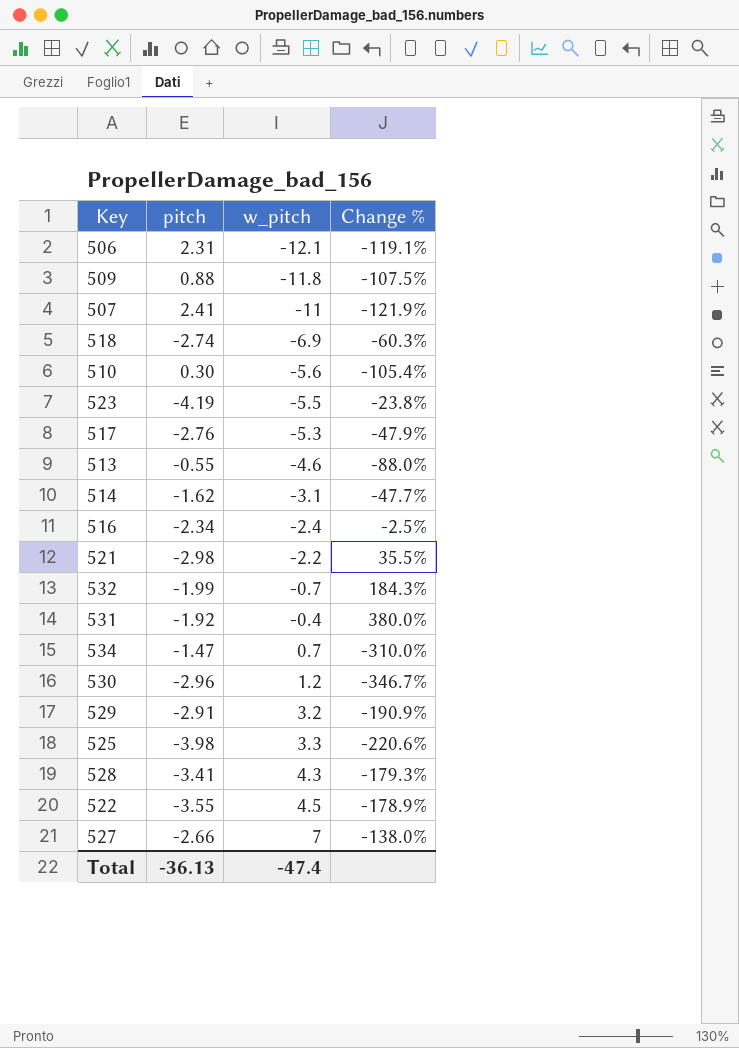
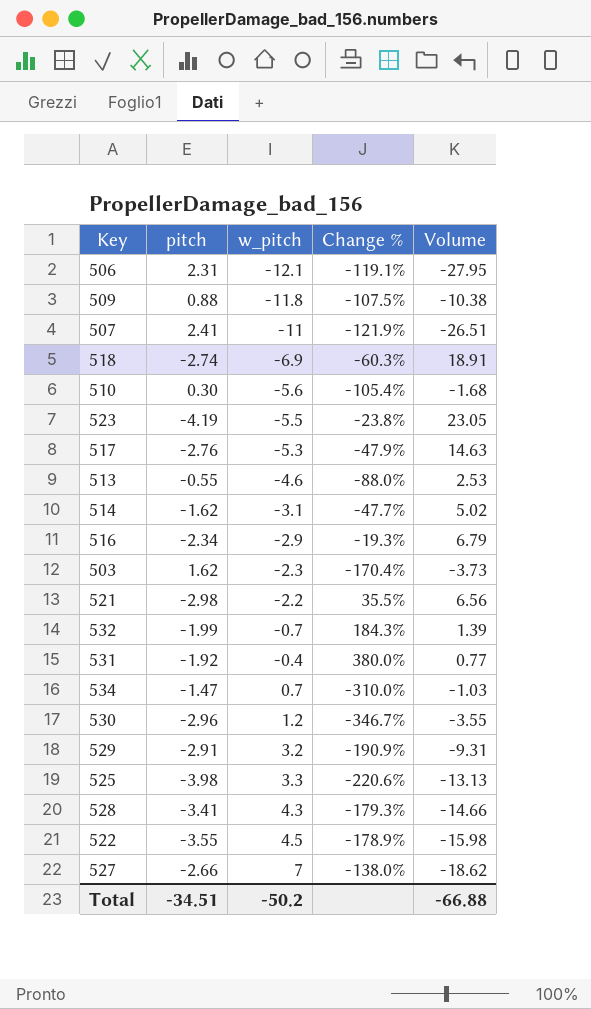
column Volume | formula: none -> [pitch] * [w_pitch]
516 | w_pitch: -2.4 -> -2.9
516 | Change %: -2.5% -> -19.3%
row 503: none -> 1.62 | -2.3 | -170.4% | -3.73
Total | pitch: -36.13 -> -34.51
Total | w_pitch: -47.4 -> -50.2

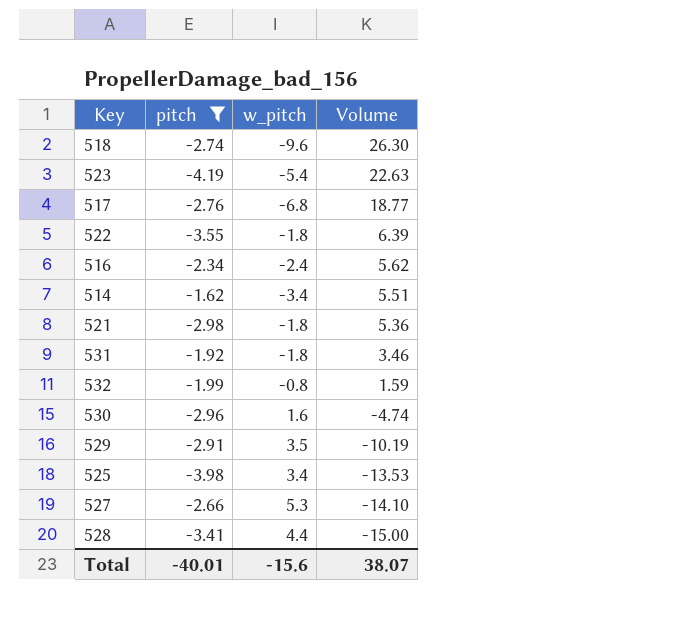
filter: none -> pitch <= -1.62
row order: w_pitch ascending -> Volume descending
column Change % | formula: ([pitch] - [w_pitch]) / [w_pitch] -> none
518 | w_pitch: -6.9 -> -9.6
518 | Volume: 18.91 -> 26.30
523 | w_pitch: -5.5 -> -5.4
523 | Volume: 23.05 -> 22.63
517 | w_pitch: -5.3 -> -6.8
517 | Volume: 14.63 -> 18.77
522 | w_pitch: 4.5 -> -1.8
522 | Volume: -15.98 -> 6.39
516 | w_pitch: -2.9 -> -2.4
516 | Volume: 6.79 -> 5.62
514 | w_pitch: -3.1 -> -3.4
514 | Volume: 5.02 -> 5.51
521 | w_pitch: -2.2 -> -1.8
521 | Volume: 6.56 -> 5.36
531 | w_pitch: -0.4 -> -1.8
531 | Volume: 0.77 -> 3.46
532 | w_pitch: -0.7 -> -0.8
532 | Volume: 1.39 -> 1.59
530 | w_pitch: 1.2 -> 1.6
530 | Volume: -3.55 -> -4.74
529 | w_pitch: 3.2 -> 3.5
529 | Volume: -9.31 -> -10.19
525 | w_pitch: 3.3 -> 3.4
525 | Volume: -13.13 -> -13.53
527 | w_pitch: 7 -> 5.3
527 | Volume: -18.62 -> -14.10
528 | w_pitch: 4.3 -> 4.4
528 | Volume: -14.66 -> -15.00
Total | pitch: -34.51 -> -40.01
Total | w_pitch: -50.2 -> -15.6
Total | Volume: -66.88 -> 38.07

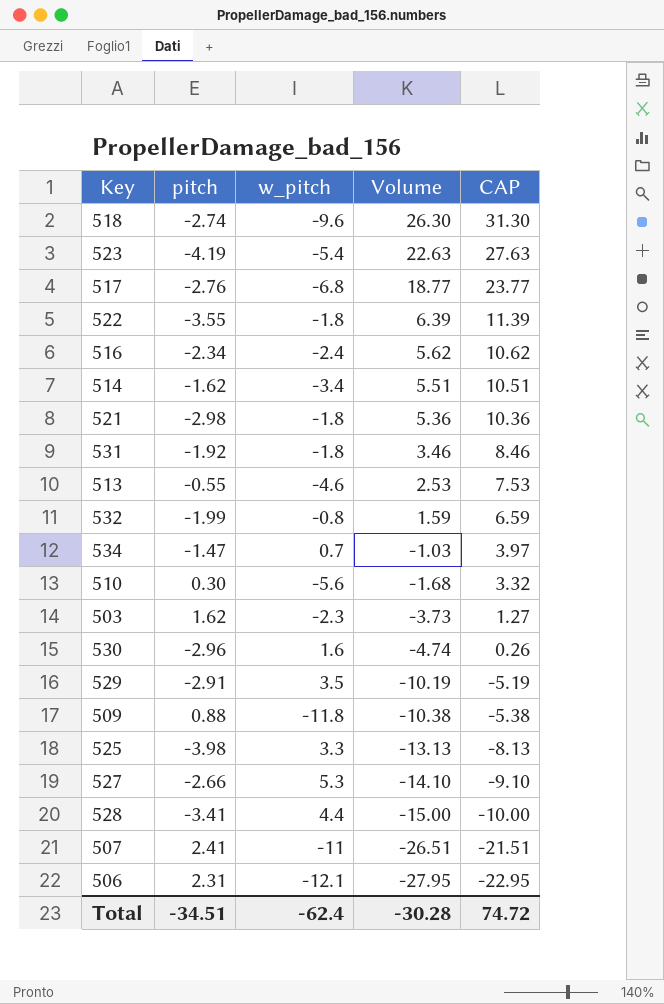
filter: pitch <= -1.62 -> none
column CAP | formula: none -> [Volume] + 5
525 | w_pitch: 3.4 -> 3.3
525 | Volume: -13.53 -> -13.13
Total | pitch: -40.01 -> -34.51
Total | w_pitch: -15.6 -> -62.4
Total | Volume: 38.07 -> -30.28

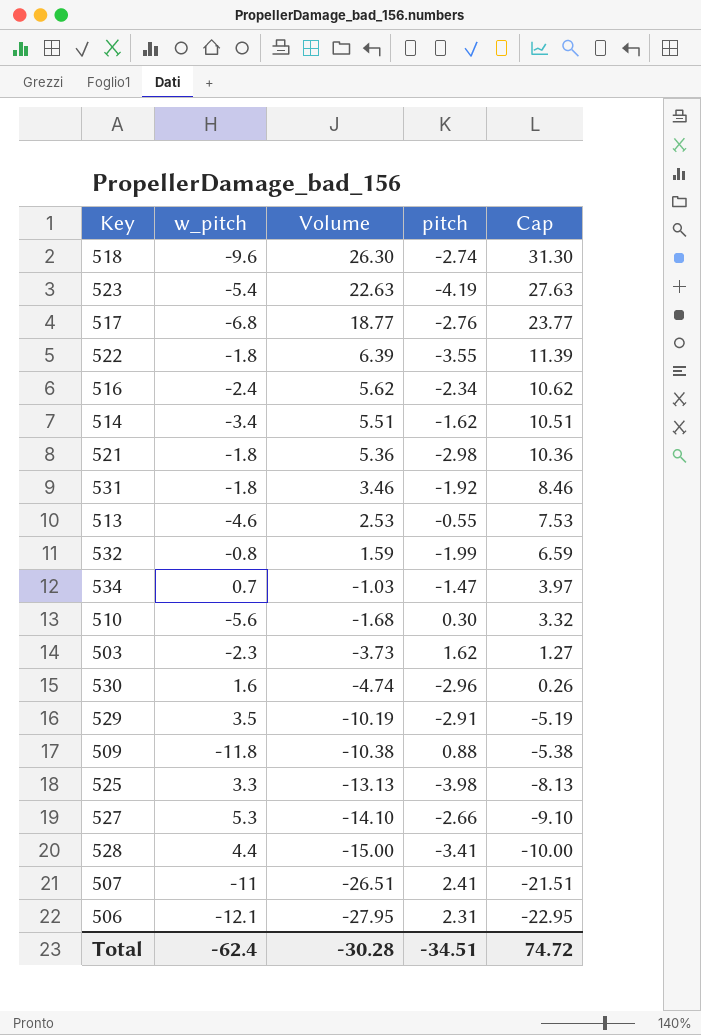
column pitch | position: 2 -> 4
column name: CAP -> Cap

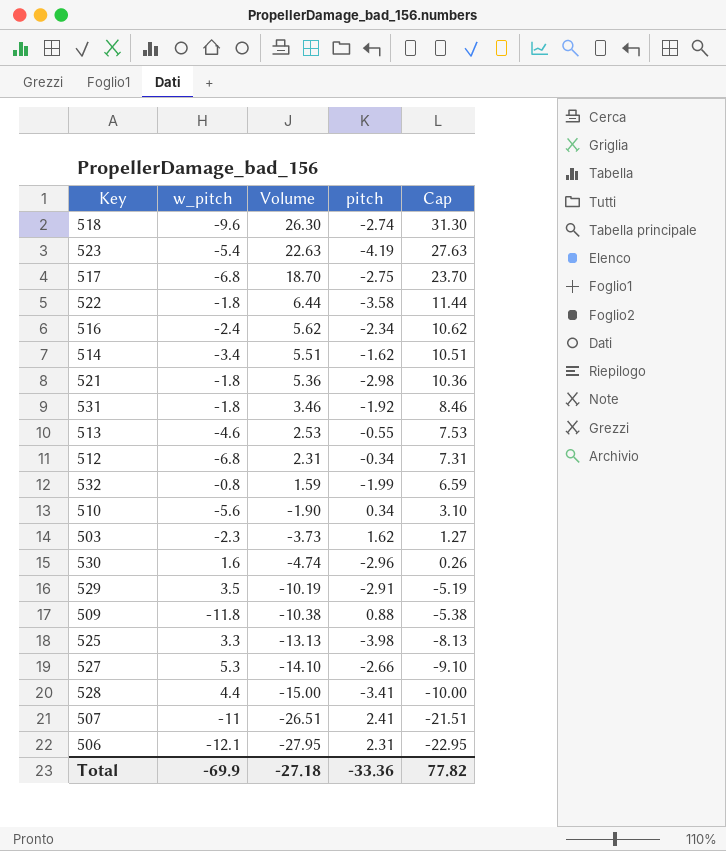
row 534: 0.7 | -1.03 | -1.47 | 3.97 -> none
517 | Volume: 18.77 -> 18.70
517 | pitch: -2.76 -> -2.75
517 | Cap: 23.77 -> 23.70
522 | Volume: 6.39 -> 6.44
522 | pitch: -3.55 -> -3.58
522 | Cap: 11.39 -> 11.44
row 512: none -> -6.8 | 2.31 | -0.34 | 7.31
510 | Volume: -1.68 -> -1.90
510 | pitch: 0.30 -> 0.34
510 | Cap: 3.32 -> 3.10
Total | w_pitch: -62.4 -> -69.9
Total | Volume: -30.28 -> -27.18
Total | pitch: -34.51 -> -33.36
Total | Cap: 74.72 -> 77.82

